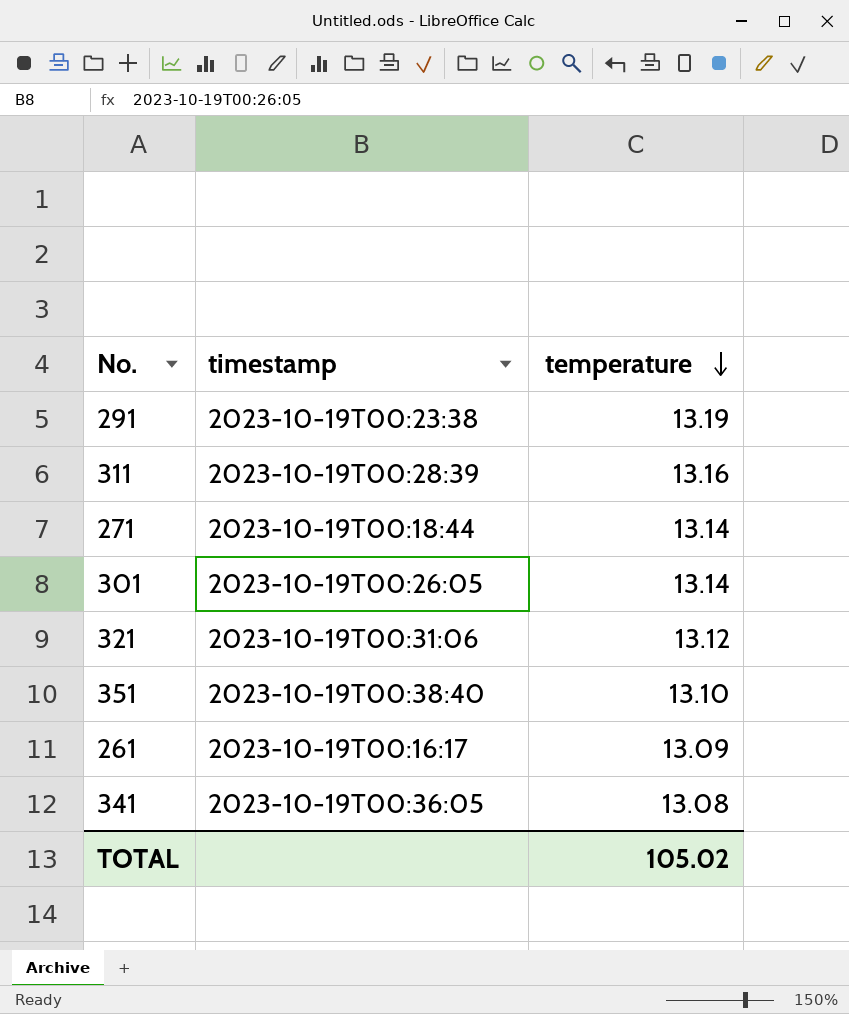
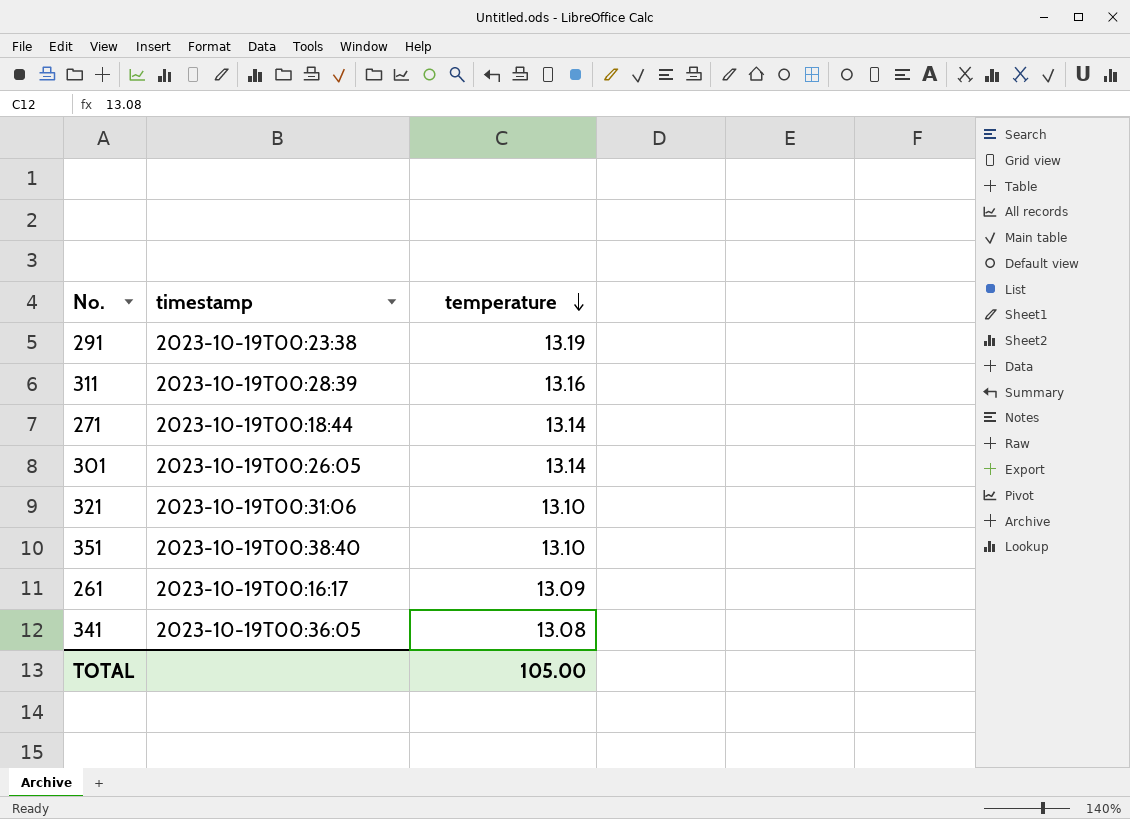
321 | temperature: 13.12 -> 13.10
TOTAL | temperature: 105.02 -> 105.00

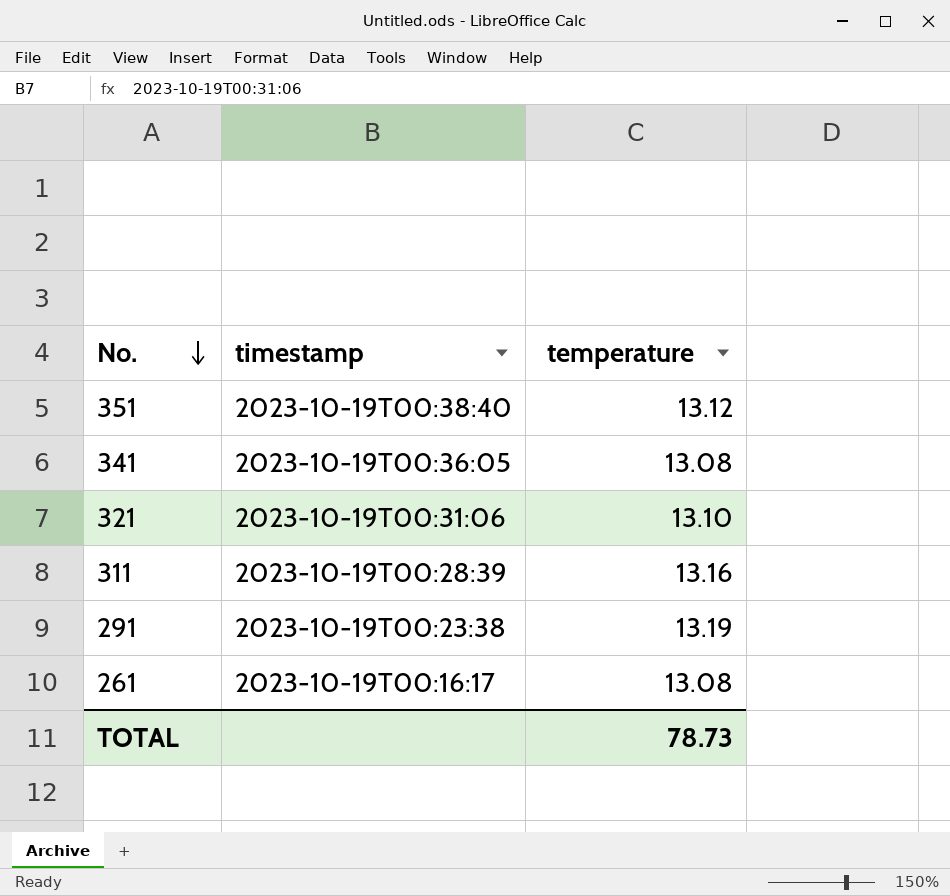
row order: temperature descending -> No. descending
row 271: 2023-10-19T00:18:44 | 13.14 -> none
row 301: 2023-10-19T00:26:05 | 13.14 -> none
351 | temperature: 13.10 -> 13.12
261 | temperature: 13.09 -> 13.08
TOTAL | temperature: 105.00 -> 78.73

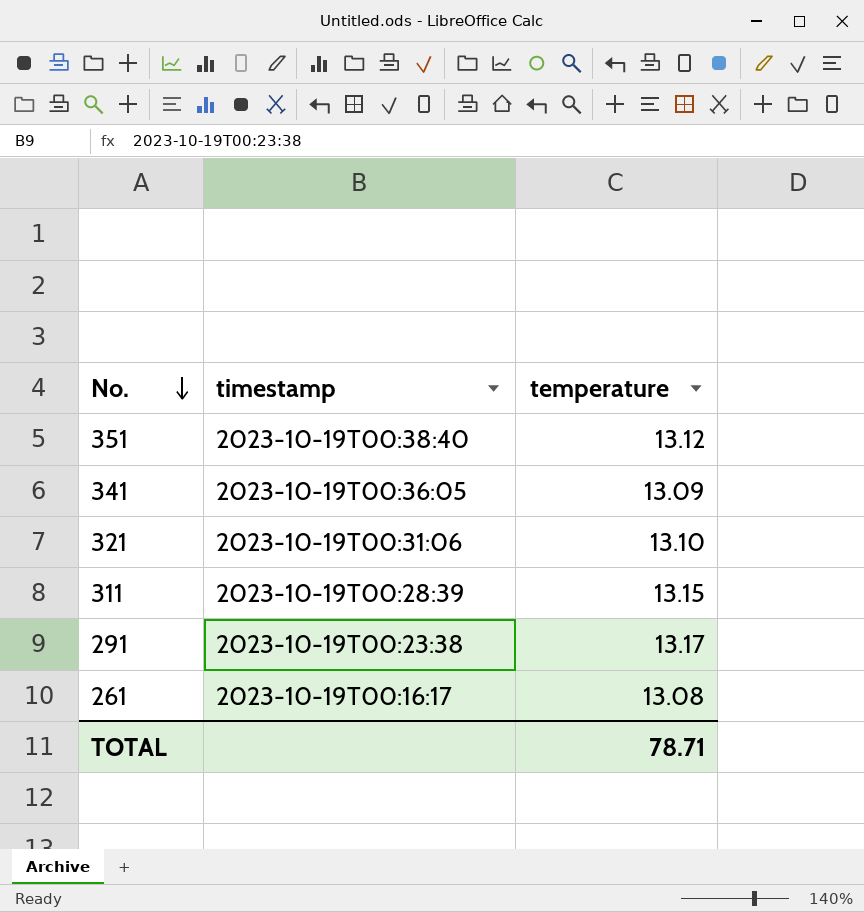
341 | temperature: 13.08 -> 13.09
311 | temperature: 13.16 -> 13.15
291 | temperature: 13.19 -> 13.17
TOTAL | temperature: 78.73 -> 78.71

